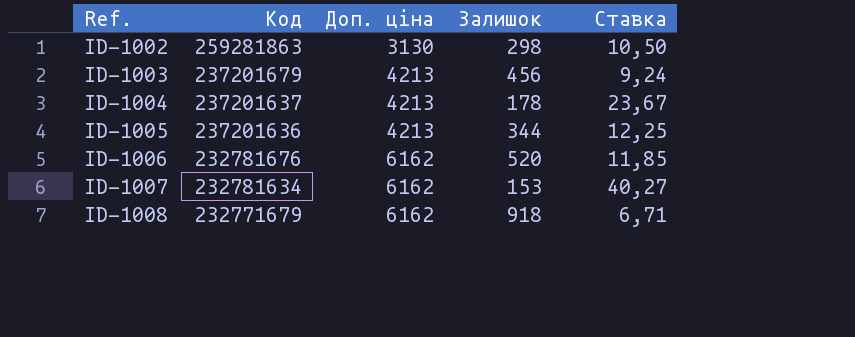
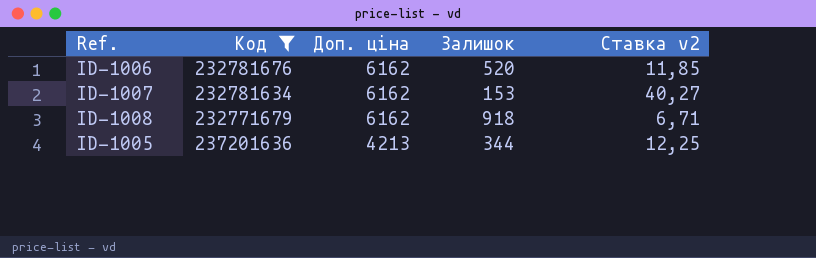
filter: none -> Код <= 237201636
row order: Ref. ascending -> Доп. ціна descending
column name: Ставка -> Ставка v2

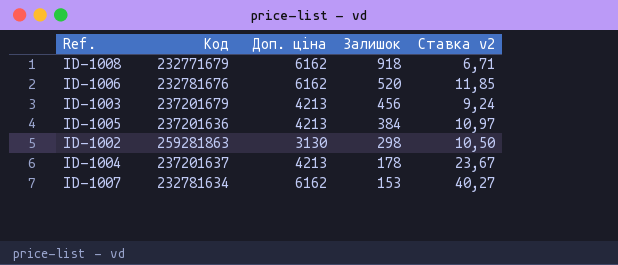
filter: Код <= 237201636 -> none
row order: Доп. ціна descending -> Залишок descending
ID-1005 | Залишок: 344 -> 384
ID-1005 | Ставка v2: 12,25 -> 10,97

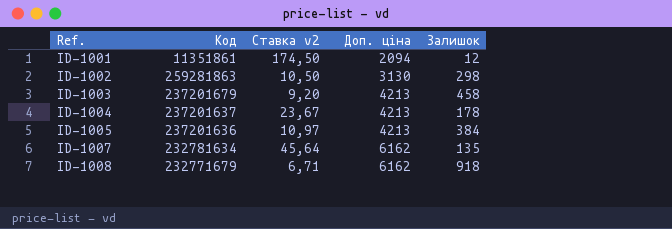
row order: Залишок descending -> Ref. ascending
column Ставка v2 | position: 5 -> 3
row ID-1006: 232781676 | 6162 | 520 | 11,85 -> none
row ID-1001: none -> 11351861 | 174,50 | 2094 | 12
ID-1003 | Ставка v2: 9,24 -> 9,20
ID-1003 | Залишок: 456 -> 458
ID-1007 | Ставка v2: 40,27 -> 45,64
ID-1007 | Залишок: 153 -> 135

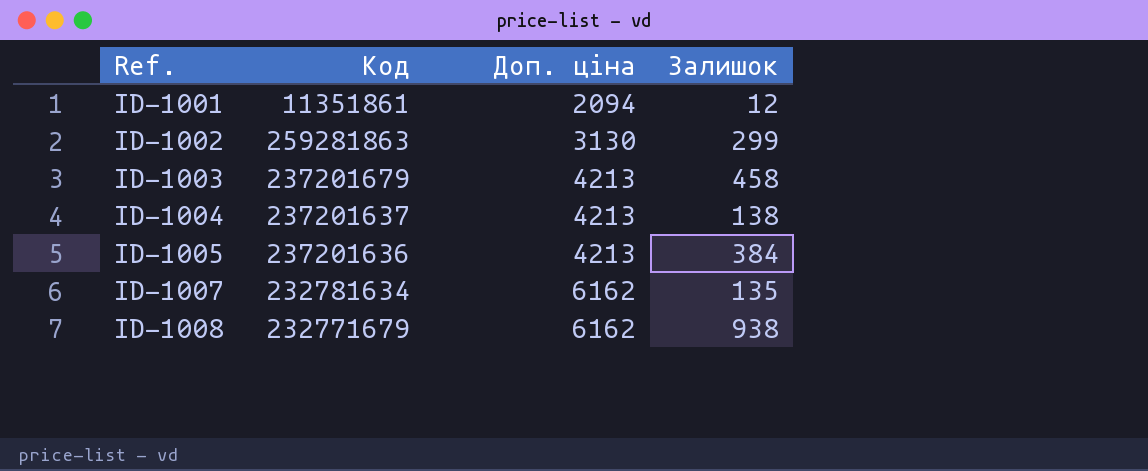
column Ставка v2 | formula: [Доп. ціна] / [Залишок] -> none
ID-1002 | Залишок: 298 -> 299
ID-1004 | Залишок: 178 -> 138
ID-1008 | Залишок: 918 -> 938

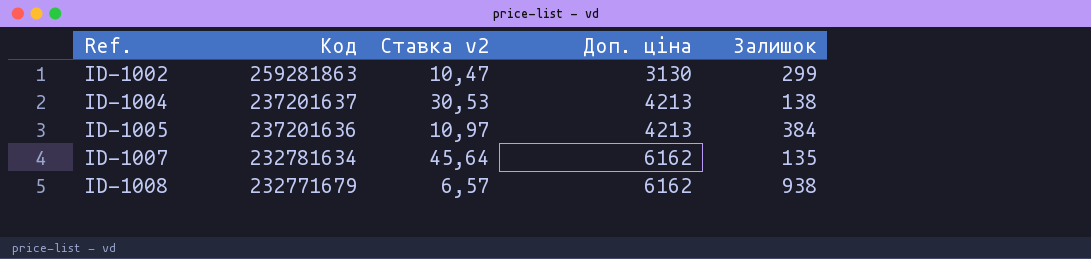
column Ставка v2 | formula: none -> [Доп. ціна] / [Залишок]
row ID-1001: 11351861 | 2094 | 12 -> none
row ID-1003: 237201679 | 4213 | 458 -> none

